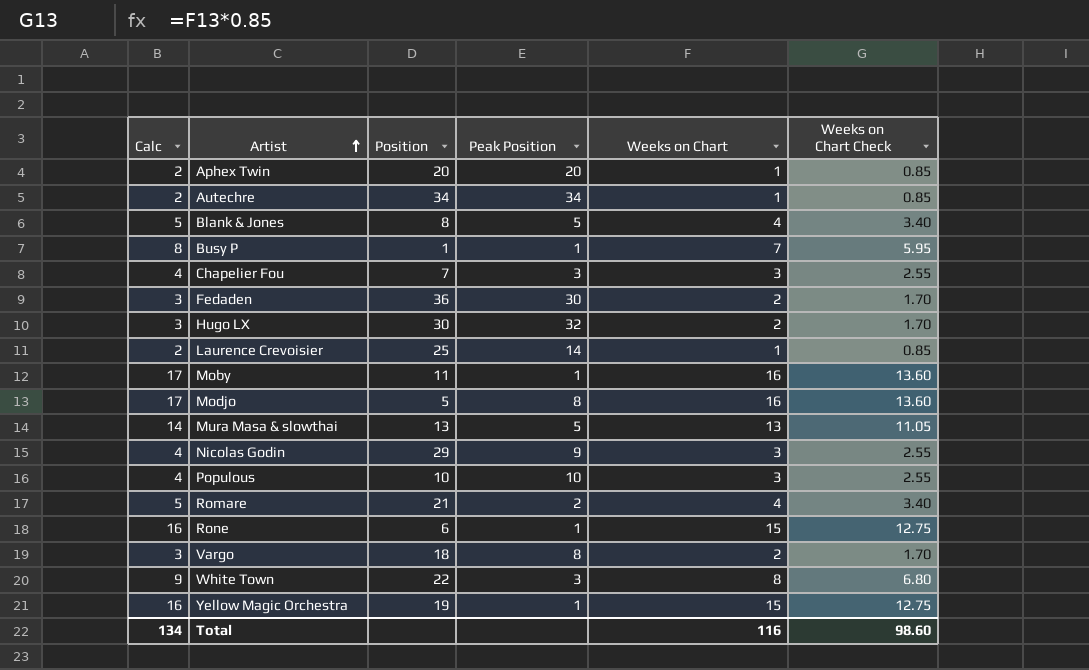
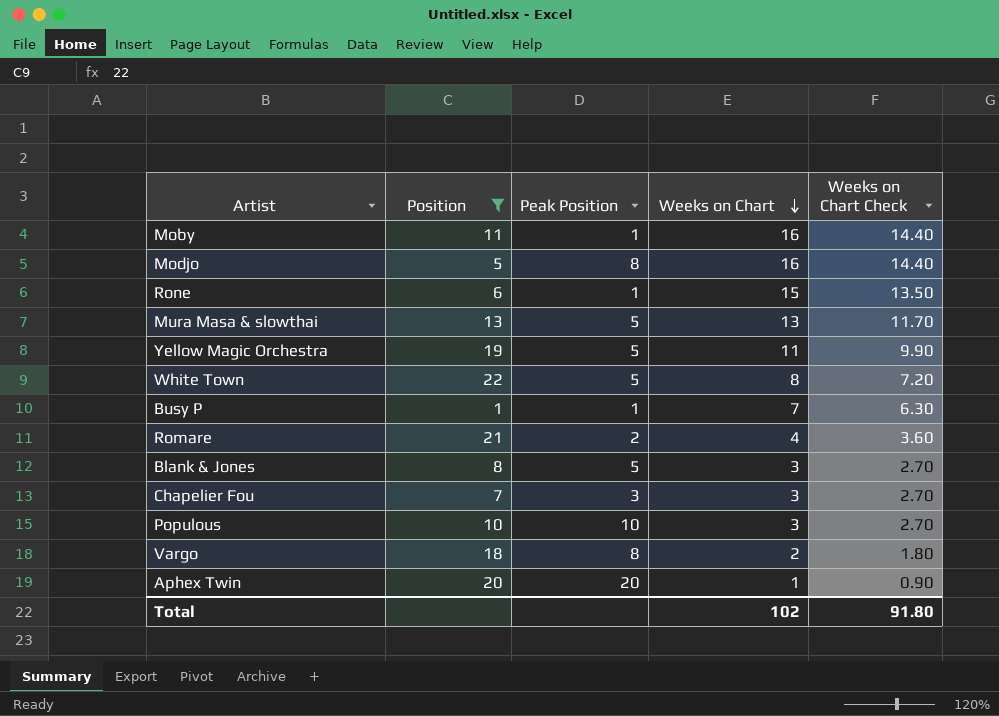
filter: none -> Position <= 22
row order: Artist ascending -> Weeks on Chart descending
column Calc | formula: [Weeks on Chart] + 1 -> none
column Weeks on Chart Check | formula: [Weeks on Chart] * 0.85 -> [Weeks on Chart] * 0.9
Yellow Magic Orchestra | Peak Position: 1 -> 5
Yellow Magic Orchestra | Weeks on Chart: 15 -> 11
White Town | Peak Position: 3 -> 5
Blank & Jones | Weeks on Chart: 4 -> 3
Total | Weeks on Chart: 116 -> 102
Total | Weeks on Chart Check: 98.60 -> 91.80

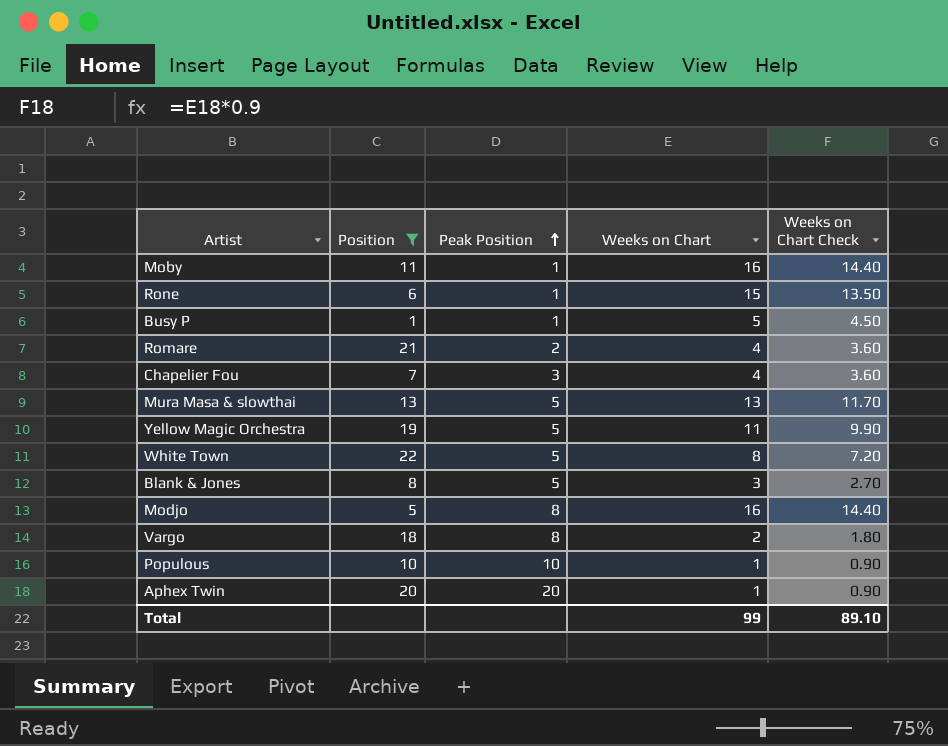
row order: Weeks on Chart descending -> Peak Position ascending
Busy P | Weeks on Chart: 7 -> 5
Busy P | Weeks on Chart Check: 6.30 -> 4.50
Chapelier Fou | Weeks on Chart: 3 -> 4
Chapelier Fou | Weeks on Chart Check: 2.70 -> 3.60
Populous | Weeks on Chart: 3 -> 1
Populous | Weeks on Chart Check: 2.70 -> 0.90
Total | Weeks on Chart: 102 -> 99
Total | Weeks on Chart Check: 91.80 -> 89.10

